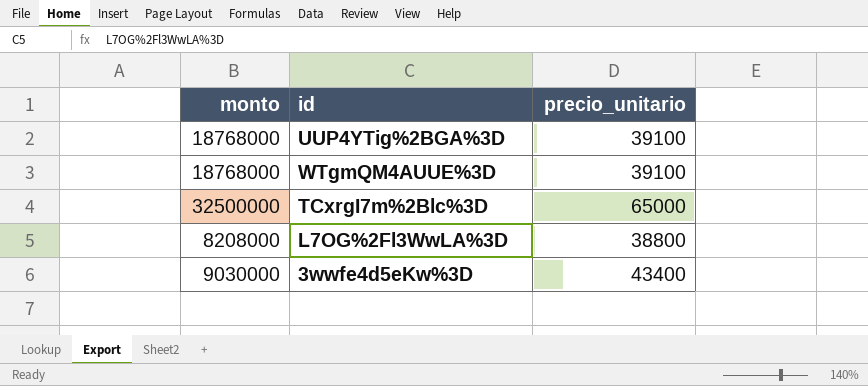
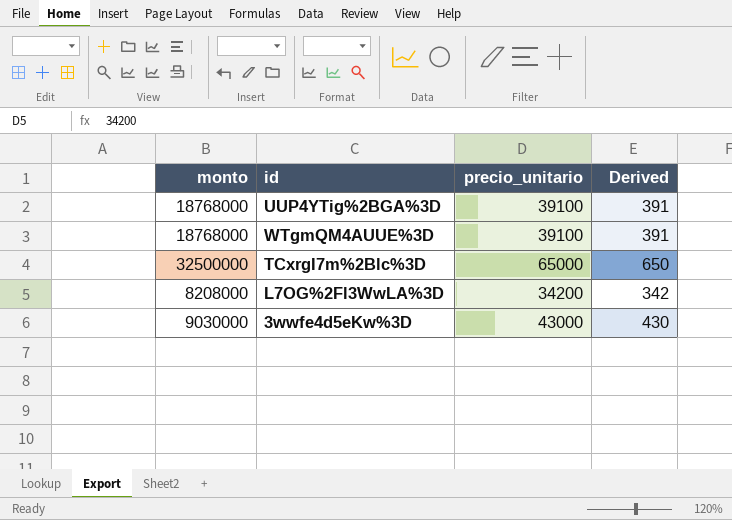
column Derived | formula: none -> [precio_unitario] * 0.01
L7OG%2Fl3WwLA%3D | precio_unitario: 38800 -> 34200
3wwfe4d5eKw%3D | precio_unitario: 43400 -> 43000

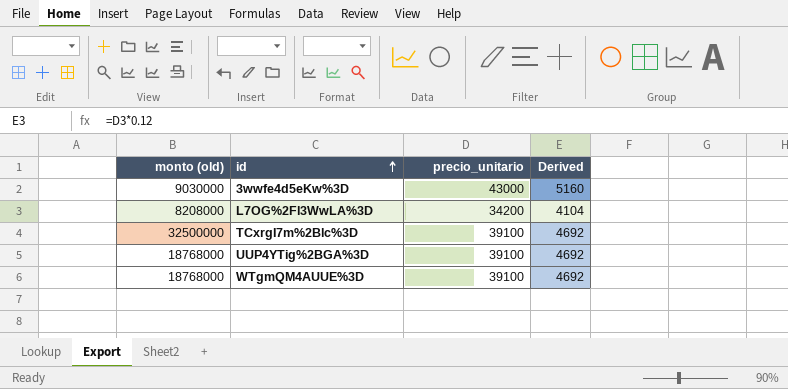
row order: none -> id ascending
column name: monto -> monto (old)
column Derived | formula: [precio_unitario] * 0.01 -> [precio_unitario] * 0.12
TCxrgI7m%2Blc%3D | precio_unitario: 65000 -> 39100

